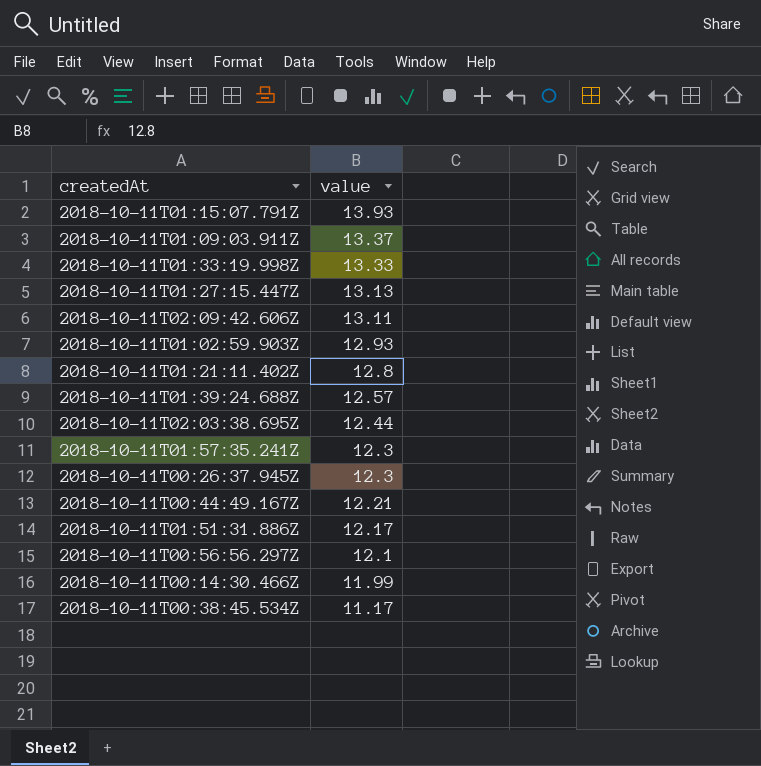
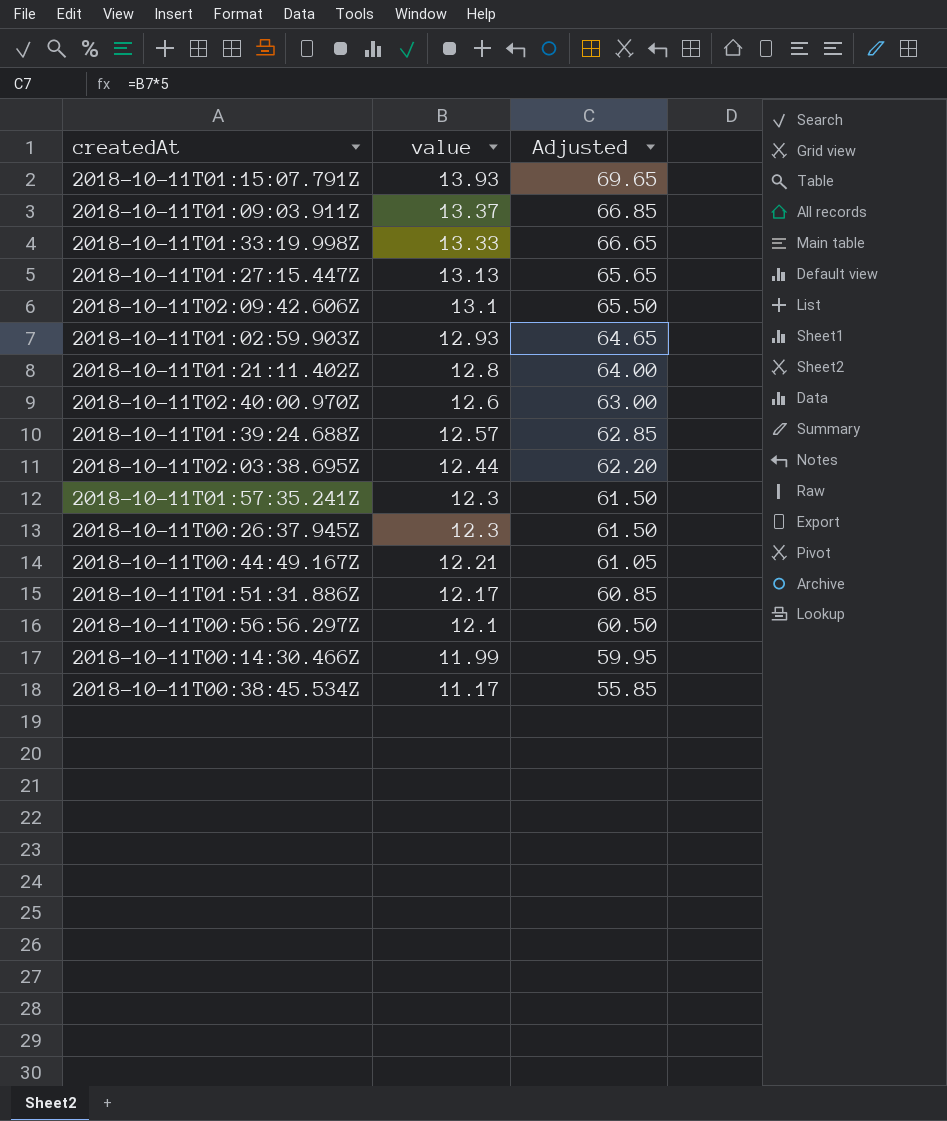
column Adjusted | formula: none -> [value] * 5
2018-10-11T02:09:42.606Z | value: 13.11 -> 13.1
row 2018-10-11T02:40:00.970Z: none -> 12.6 | 63.00

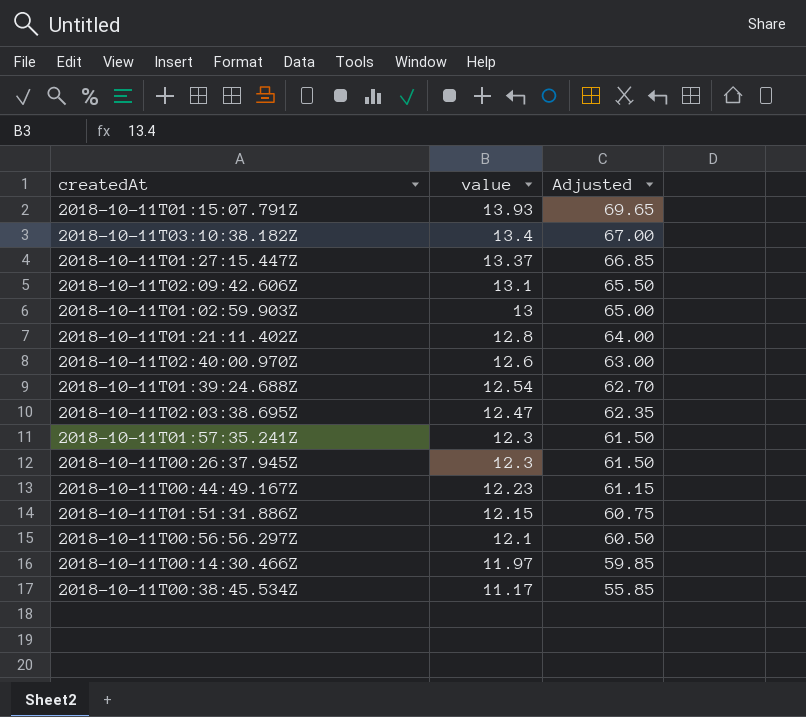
row 2018-10-11T01:09:03.911Z: 13.37 | 66.85 -> none
row 2018-10-11T01:33:19.998Z: 13.33 | 66.65 -> none
row 2018-10-11T03:10:38.182Z: none -> 13.4 | 67.00
2018-10-11T01:27:15.447Z | value: 13.13 -> 13.37
2018-10-11T01:27:15.447Z | Adjusted: 65.65 -> 66.85
2018-10-11T01:02:59.903Z | value: 12.93 -> 13
2018-10-11T01:02:59.903Z | Adjusted: 64.65 -> 65.00
2018-10-11T01:39:24.688Z | value: 12.57 -> 12.54
2018-10-11T01:39:24.688Z | Adjusted: 62.85 -> 62.70
2018-10-11T02:03:38.695Z | value: 12.44 -> 12.47
2018-10-11T02:03:38.695Z | Adjusted: 62.20 -> 62.35
2018-10-11T00:44:49.167Z | value: 12.21 -> 12.23
2018-10-11T00:44:49.167Z | Adjusted: 61.05 -> 61.15
2018-10-11T01:51:31.886Z | value: 12.17 -> 12.15
2018-10-11T01:51:31.886Z | Adjusted: 60.85 -> 60.75
2018-10-11T00:14:30.466Z | value: 11.99 -> 11.97
2018-10-11T00:14:30.466Z | Adjusted: 59.95 -> 59.85

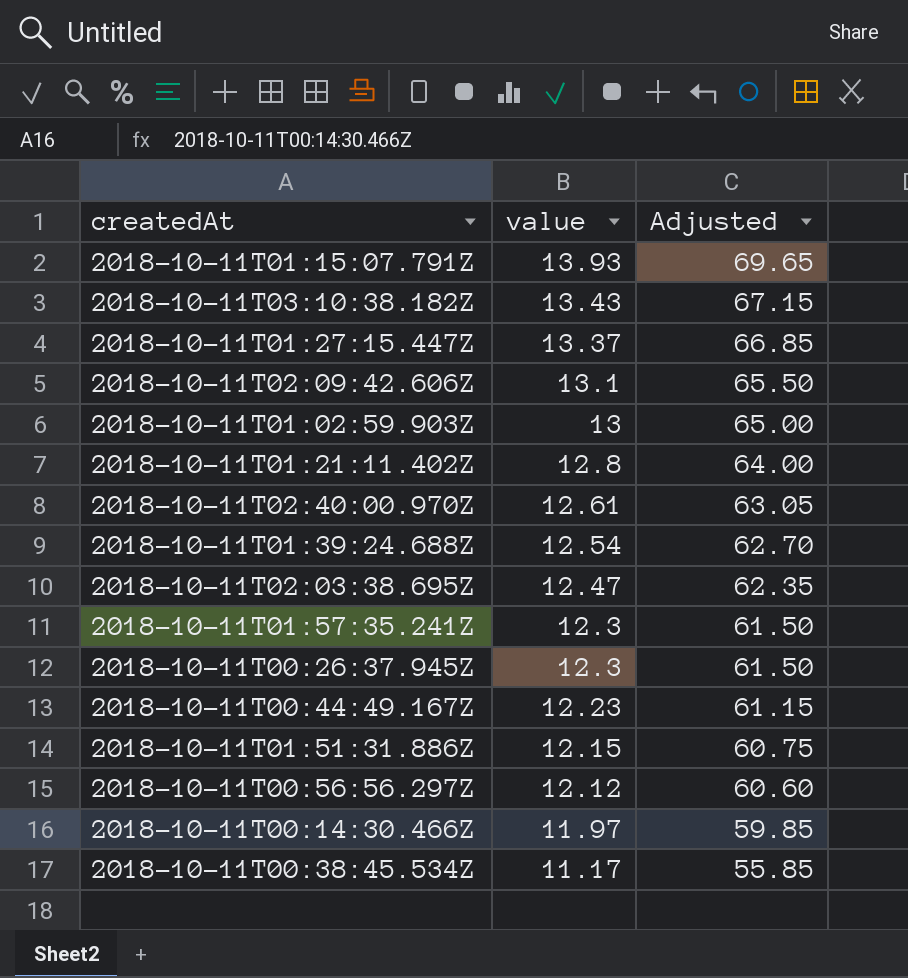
2018-10-11T03:10:38.182Z | value: 13.4 -> 13.43
2018-10-11T03:10:38.182Z | Adjusted: 67.00 -> 67.15
2018-10-11T02:40:00.970Z | value: 12.6 -> 12.61
2018-10-11T02:40:00.970Z | Adjusted: 63.00 -> 63.05
2018-10-11T00:56:56.297Z | value: 12.1 -> 12.12
2018-10-11T00:56:56.297Z | Adjusted: 60.50 -> 60.60

